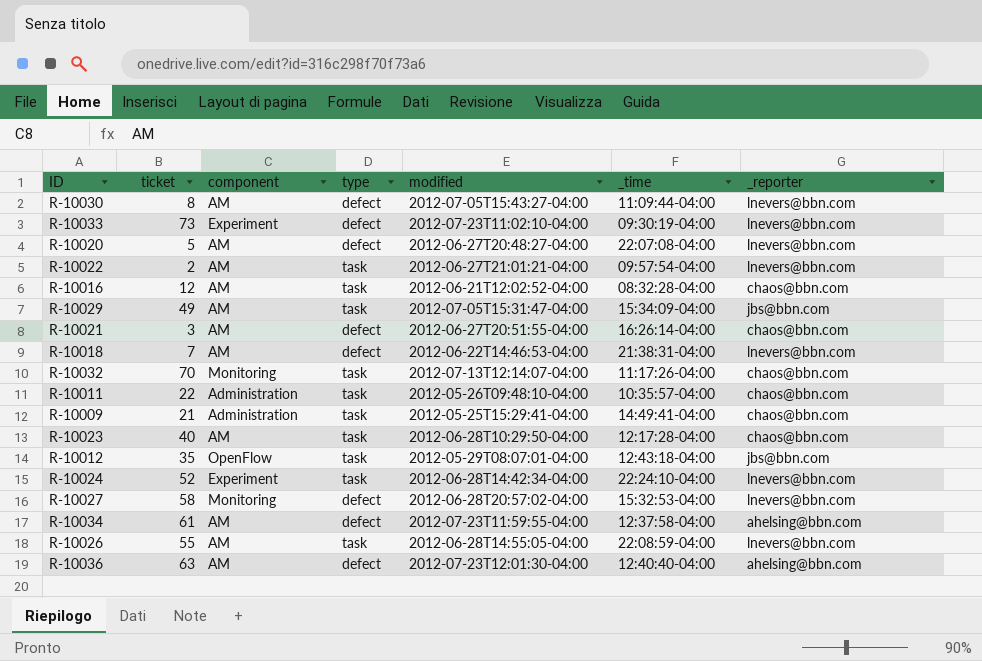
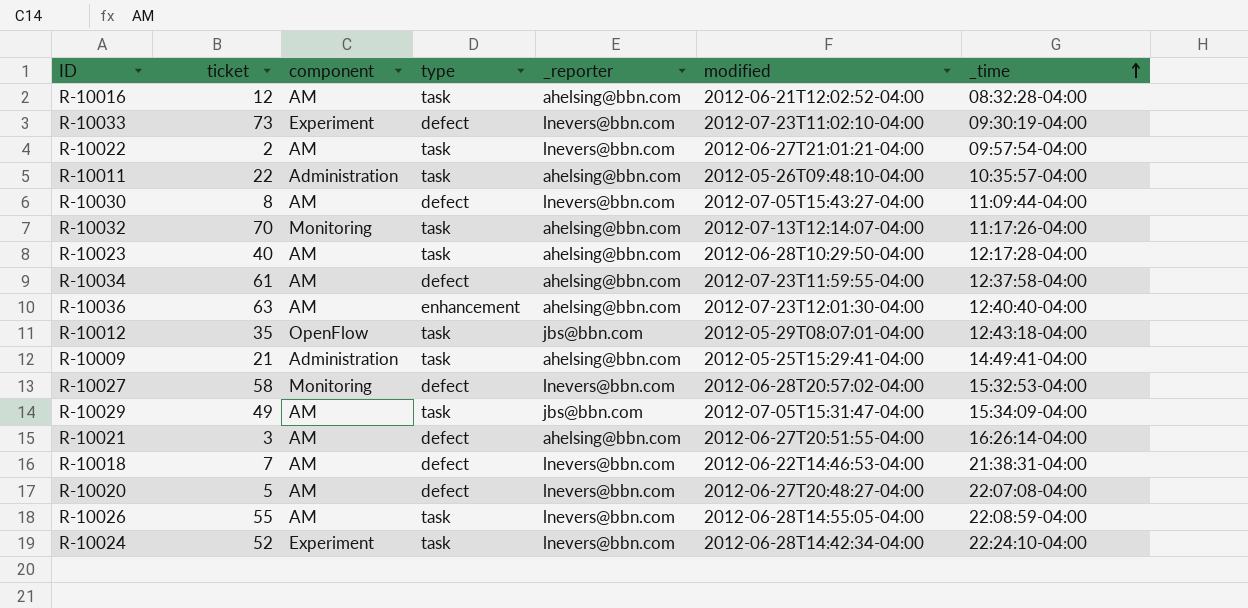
row order: none -> _time ascending
column _reporter | position: 7 -> 5
R-10016 | _reporter: chaos@bbn.com -> ahelsing@bbn.com
R-10011 | _reporter: chaos@bbn.com -> ahelsing@bbn.com
R-10032 | _reporter: chaos@bbn.com -> ahelsing@bbn.com
R-10023 | _reporter: chaos@bbn.com -> ahelsing@bbn.com
R-10036 | type: defect -> enhancement
R-10009 | _reporter: chaos@bbn.com -> ahelsing@bbn.com
R-10021 | _reporter: chaos@bbn.com -> ahelsing@bbn.com

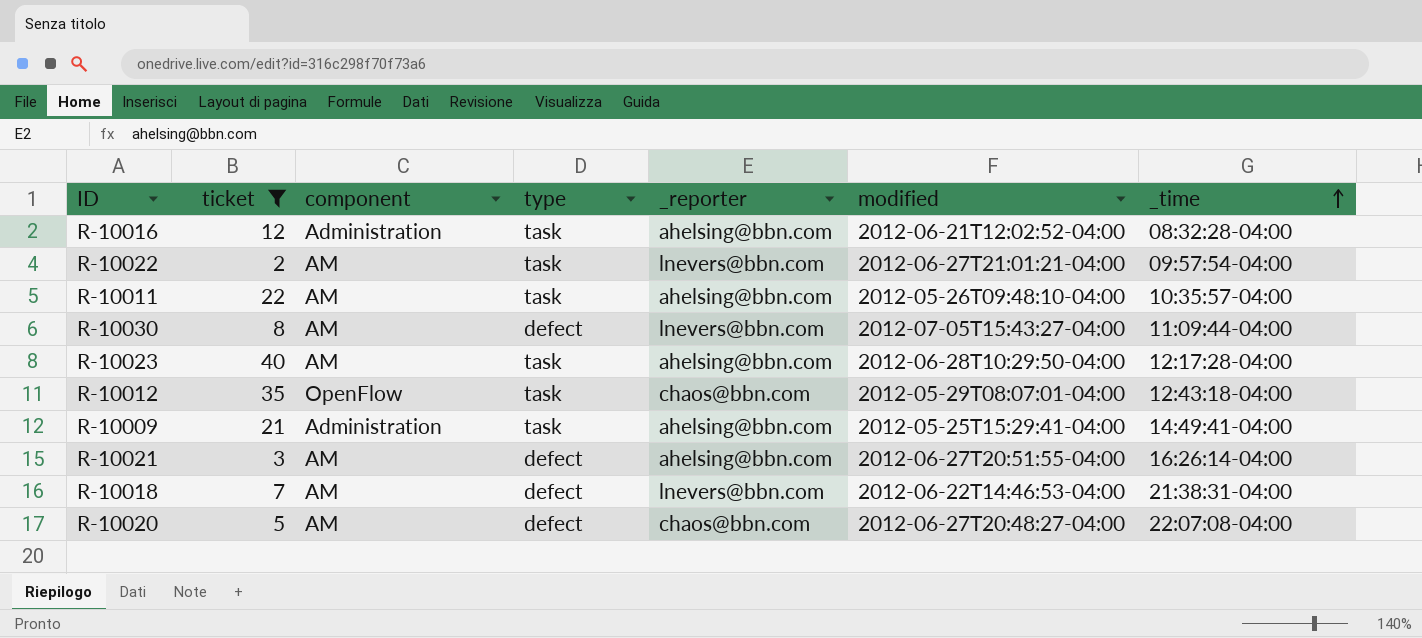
filter: none -> ticket <= 40
R-10016 | component: AM -> Administration
R-10011 | component: Administration -> AM
R-10012 | _reporter: jbs@bbn.com -> chaos@bbn.com
R-10020 | _reporter: lnevers@bbn.com -> chaos@bbn.com

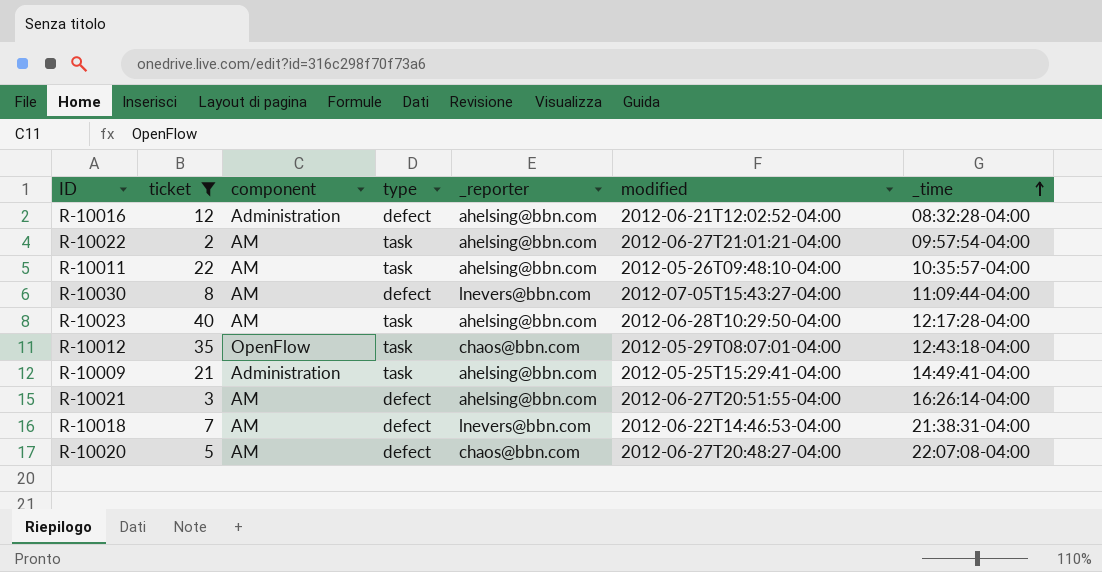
R-10016 | type: task -> defect
R-10022 | _reporter: lnevers@bbn.com -> ahelsing@bbn.com

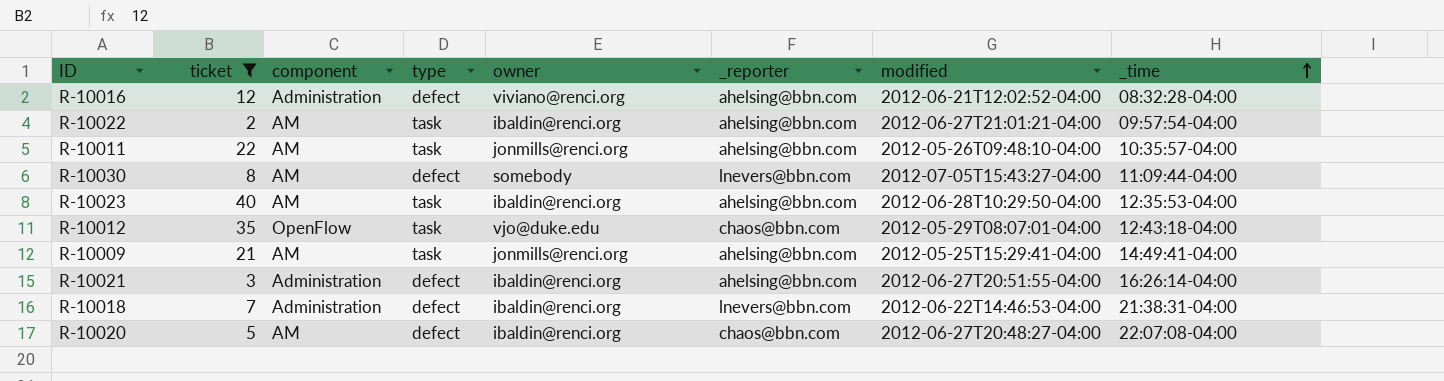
column owner | position: none -> 5
R-10023 | _time: 12:17:28-04:00 -> 12:35:53-04:00
R-10009 | component: Administration -> AM
R-10021 | component: AM -> Administration
R-10018 | component: AM -> Administration

